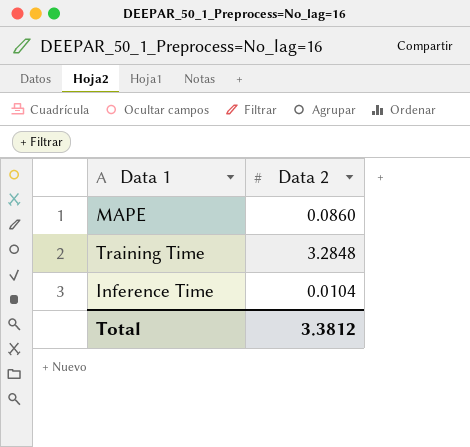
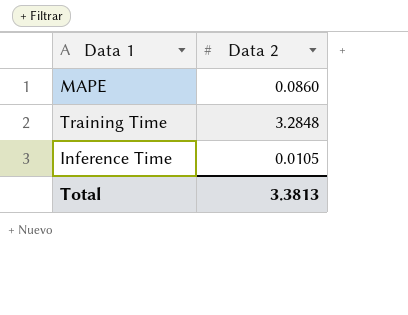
Inference Time | Data 2: 0.0104 -> 0.0105
Total | Data 2: 3.3812 -> 3.3813

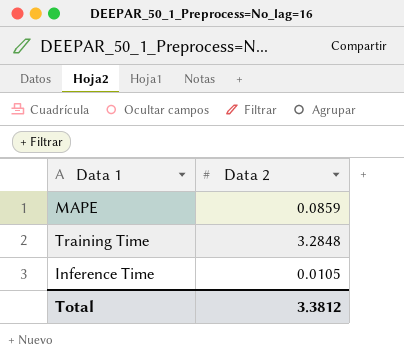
MAPE | Data 2: 0.0860 -> 0.0859
Total | Data 2: 3.3813 -> 3.3812

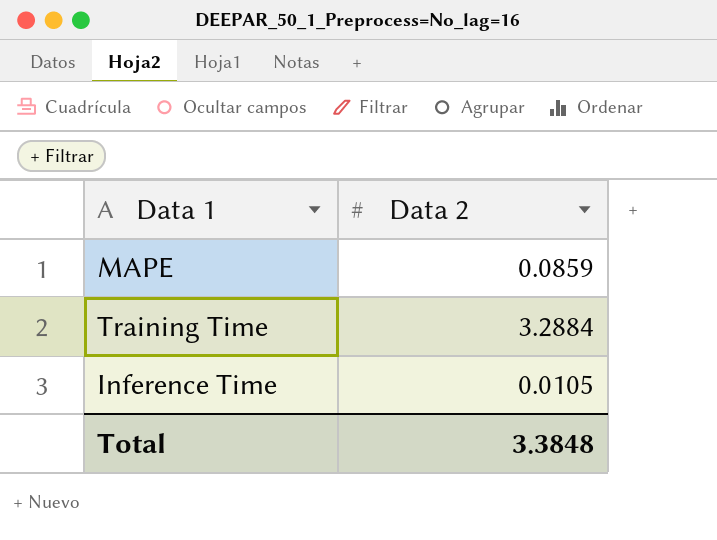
Training Time | Data 2: 3.2848 -> 3.2884
Total | Data 2: 3.3812 -> 3.3848

